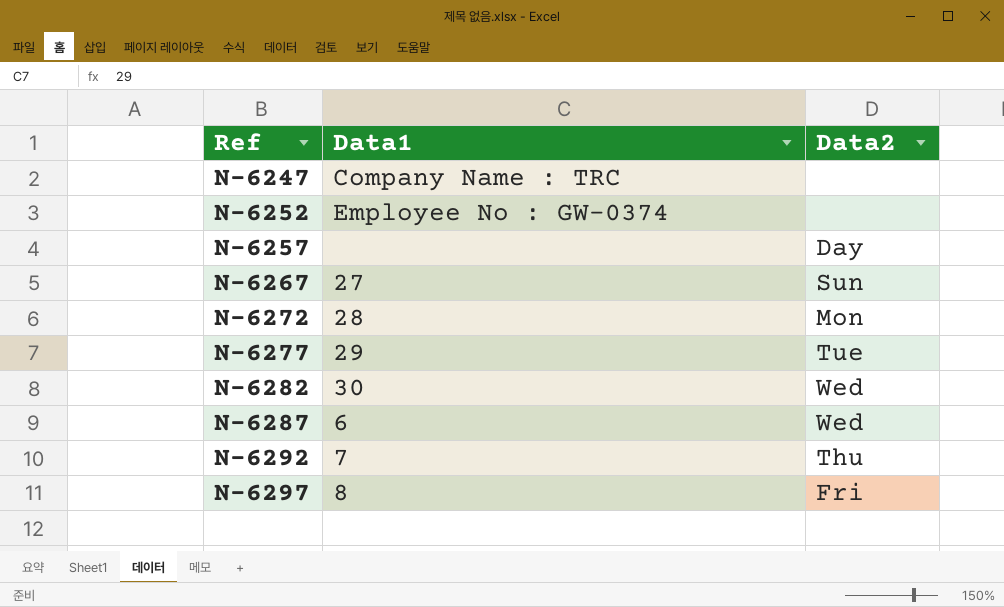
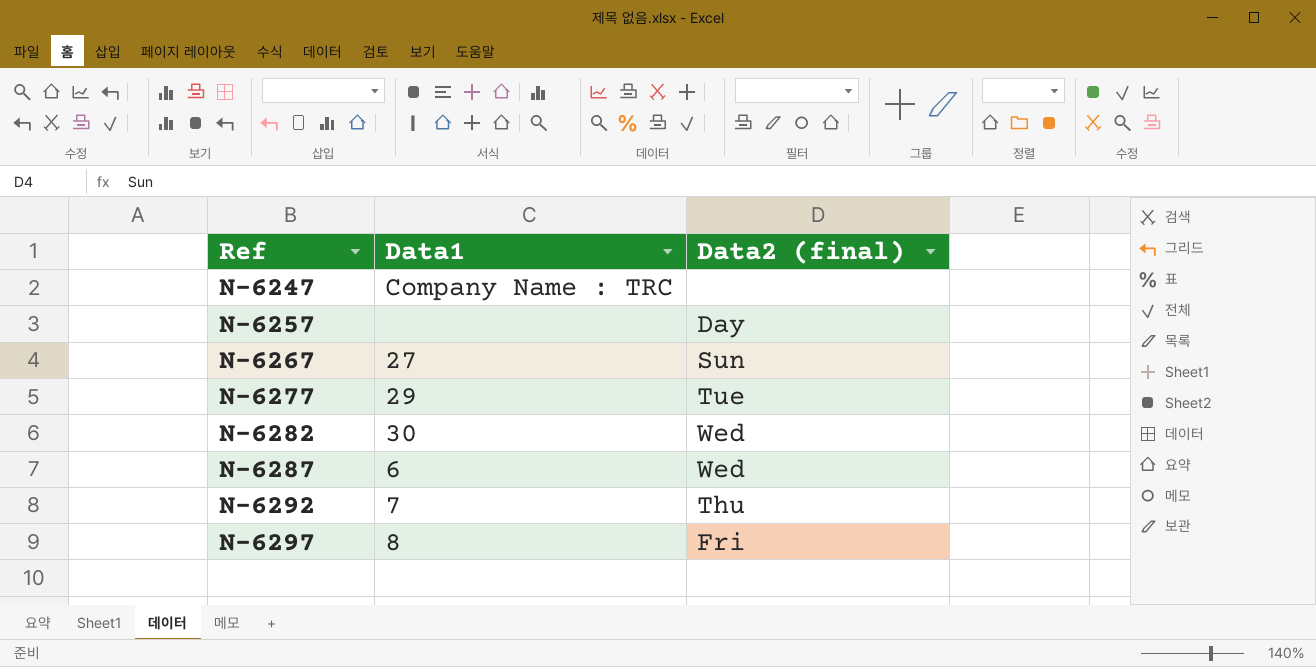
column name: Data2 -> Data2 (final)
row N-6252: Employee No : GW-0374 | none -> none
row N-6272: 28 | Mon -> none

